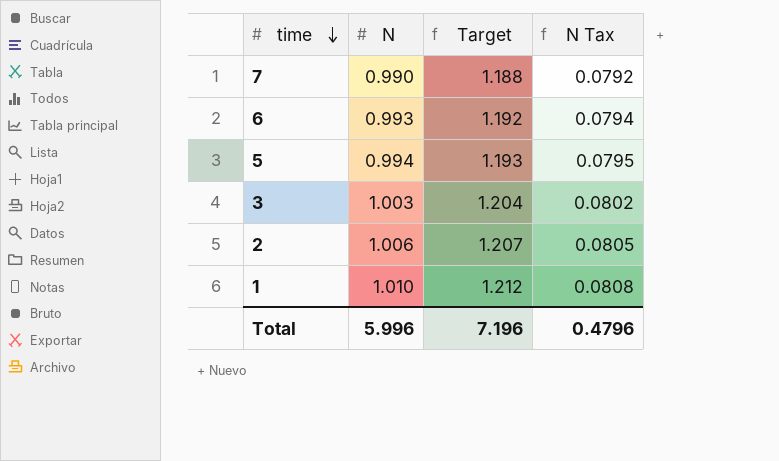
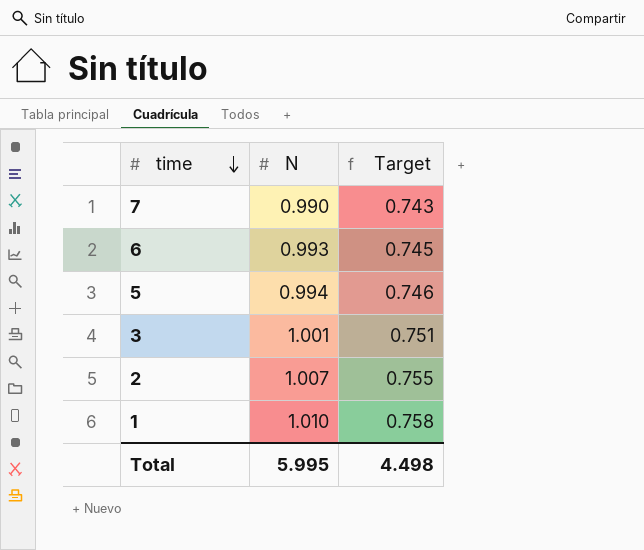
column N Tax | formula: [N] * 0.08 -> none
column Target | formula: [N] * 1.2 -> [N] * 0.75
3 | N: 1.003 -> 1.001
2 | N: 1.006 -> 1.007
Total | N: 5.996 -> 5.995
Total | Target: 7.196 -> 4.498

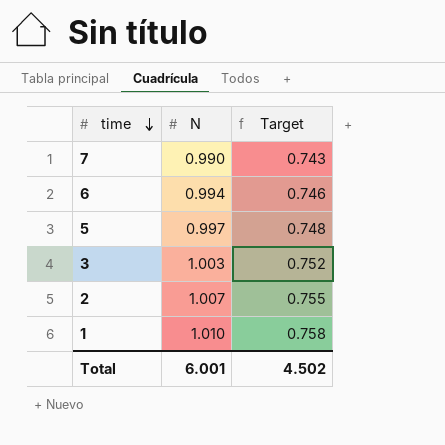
6 | N: 0.993 -> 0.994
6 | Target: 0.745 -> 0.746
5 | N: 0.994 -> 0.997
5 | Target: 0.746 -> 0.748
3 | N: 1.001 -> 1.003
3 | Target: 0.751 -> 0.752
Total | N: 5.995 -> 6.001
Total | Target: 4.498 -> 4.502

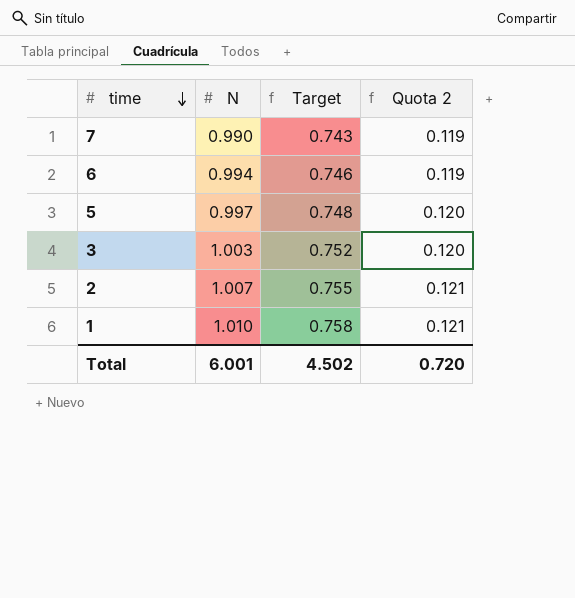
column Quota 2 | formula: none -> [N] * 0.12

